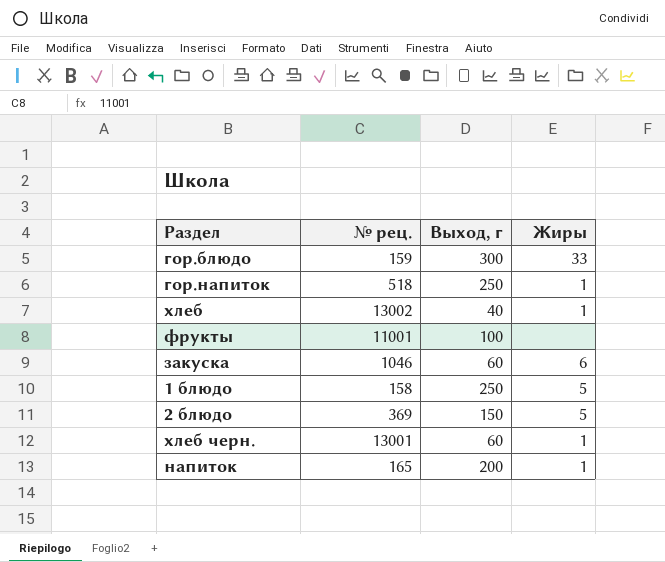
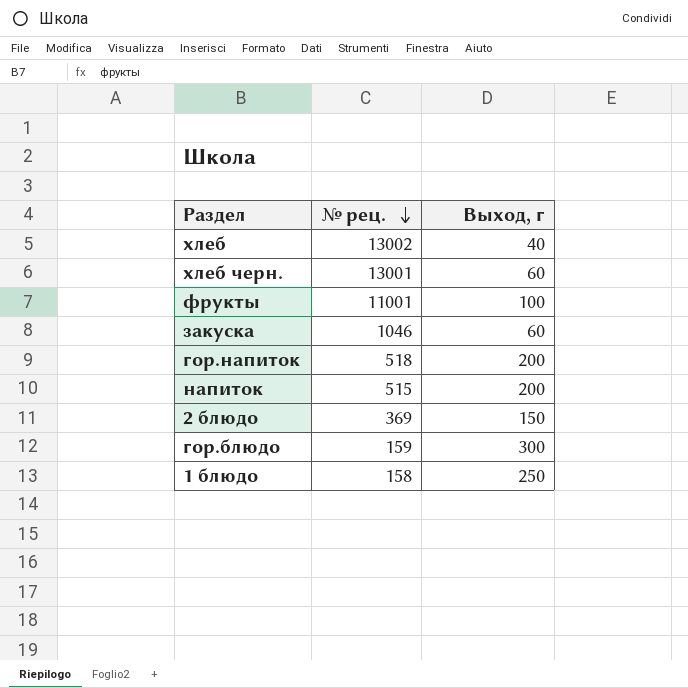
row order: none -> № рец. descending
column Жиры | position: 4 -> none
гор.напиток | Выход, г: 250 -> 200
напиток | № рец.: 165 -> 515

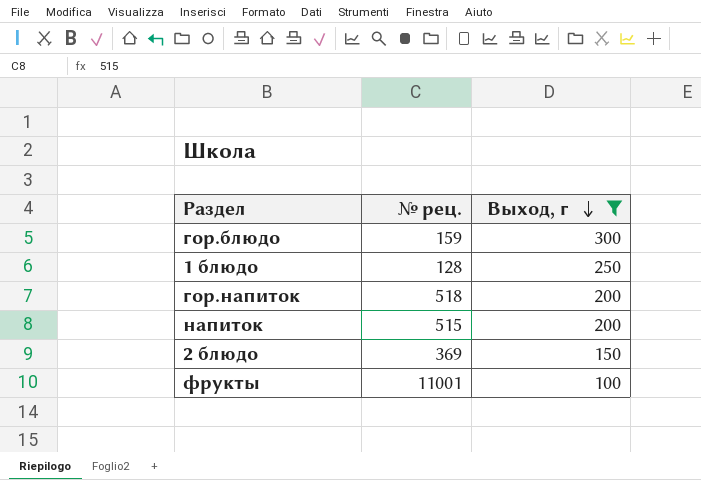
filter: none -> Выход, г >= 100
row order: № рец. descending -> Выход, г descending
1 блюдо | № рец.: 158 -> 128

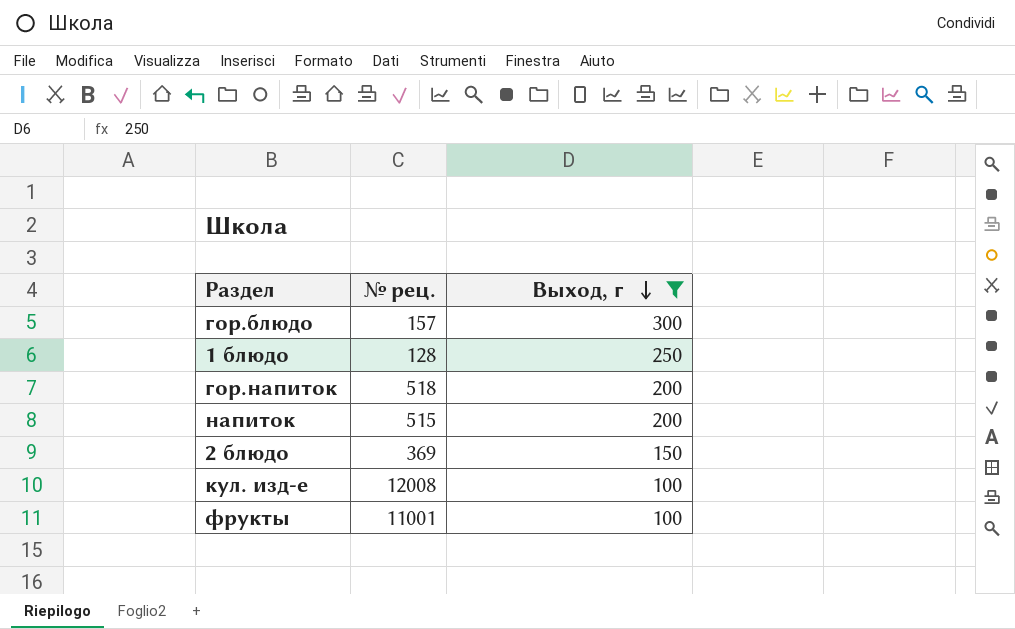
гор.блюдо | № рец.: 159 -> 157
row кул. изд-е: none -> 12008 | 100

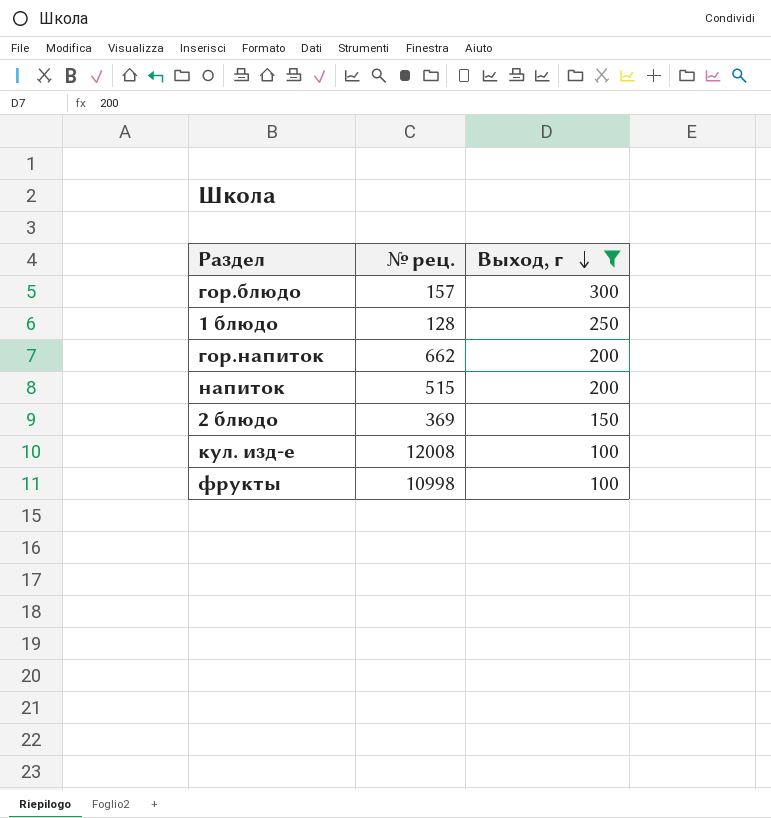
гор.напиток | № рец.: 518 -> 662
фрукты | № рец.: 11001 -> 10998

